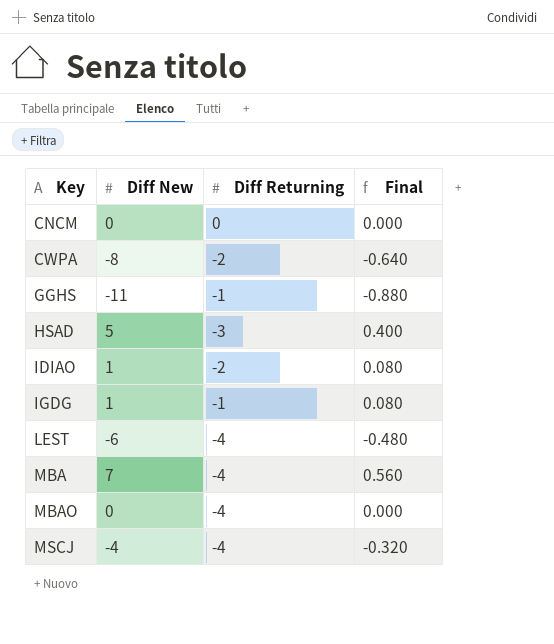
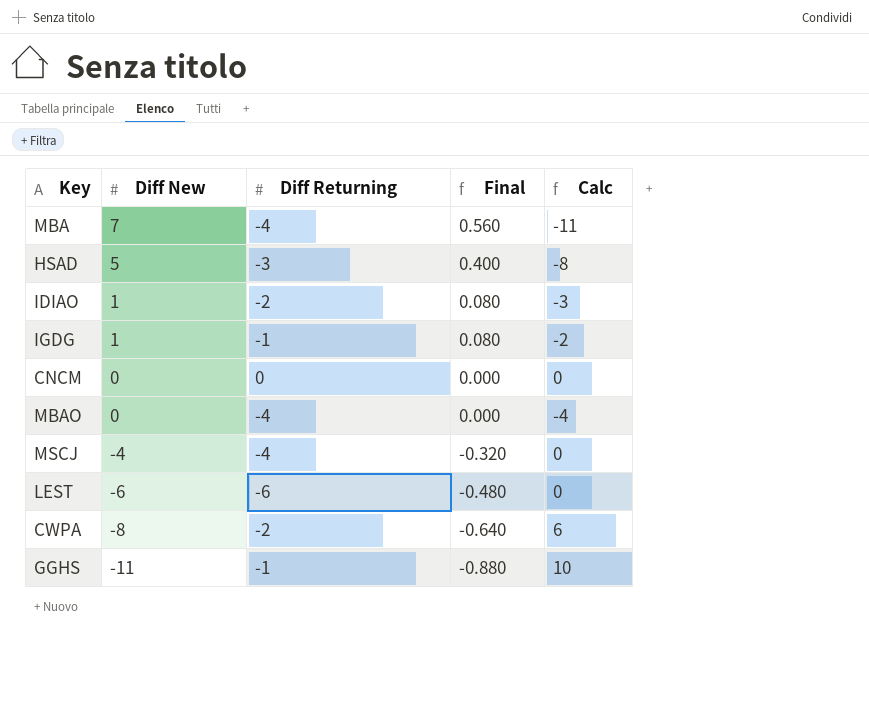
row order: Key ascending -> Diff New descending
column Calc | formula: none -> [Diff Returning] - [Diff New]
LEST | Diff Returning: -4 -> -6

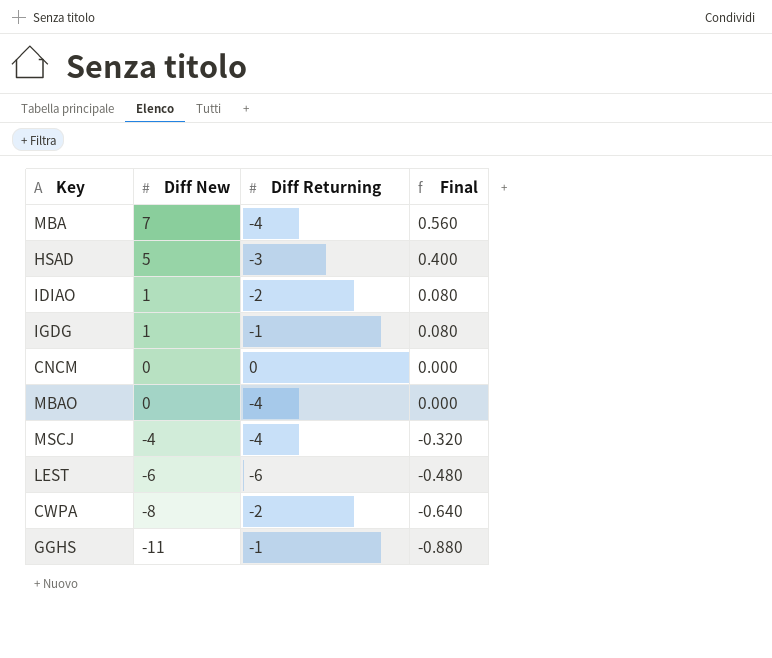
column Calc | formula: [Diff Returning] - [Diff New] -> none

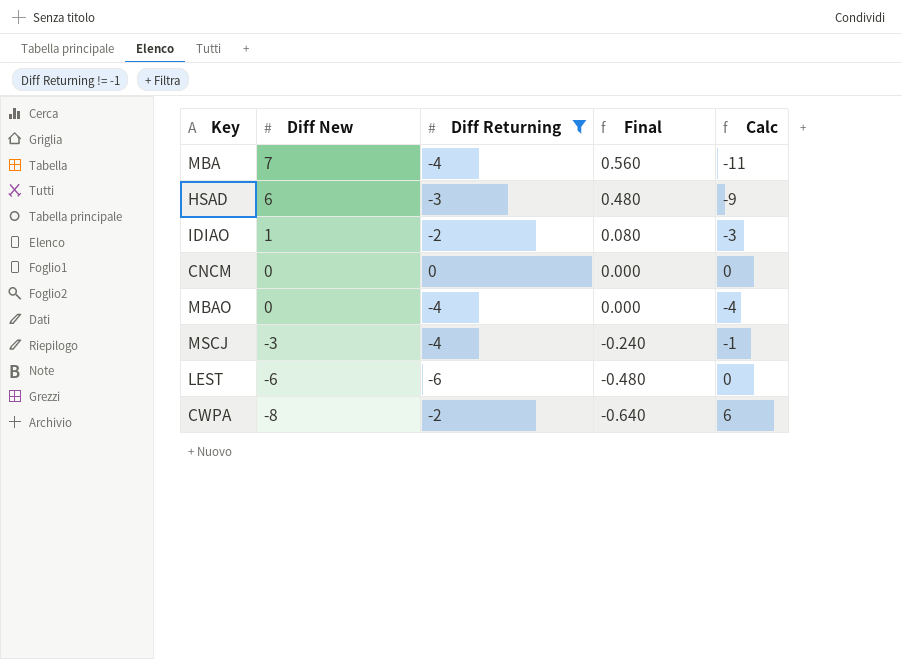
filter: none -> Diff Returning != -1
column Calc | formula: none -> [Diff Returning] - [Diff New]
HSAD | Diff New: 5 -> 6
HSAD | Final: 0.400 -> 0.480
MSCJ | Diff New: -4 -> -3
MSCJ | Final: -0.320 -> -0.240

